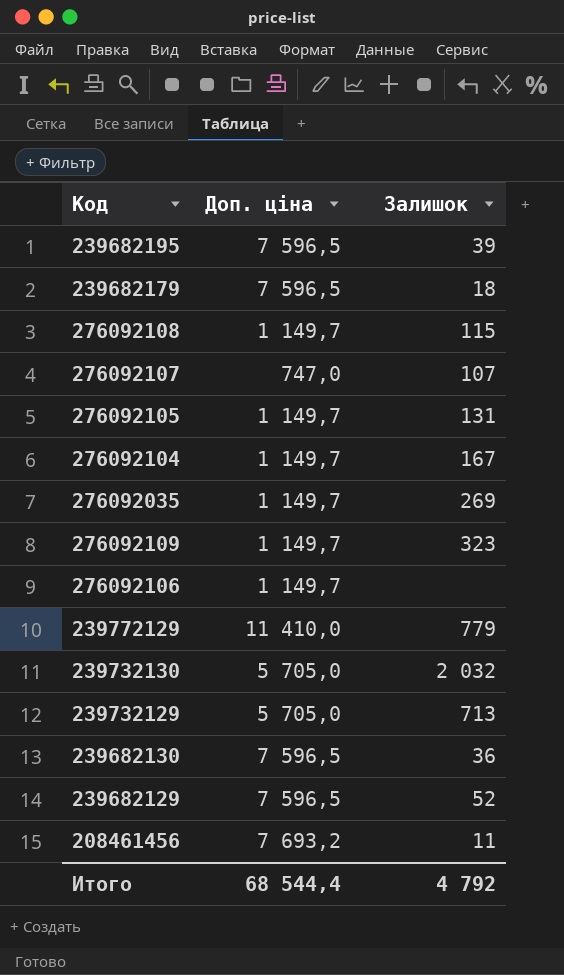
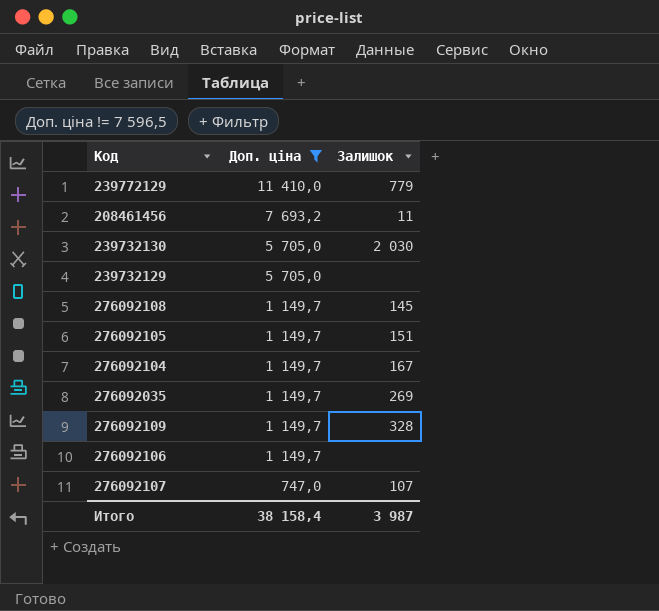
filter: none -> Доп. ціна != 7 596,5
row order: none -> Доп. ціна descending
239732130 | Залишок: 2 032 -> 2 030
239732129 | Залишок: 713 -> none
276092108 | Залишок: 115 -> 145
276092105 | Залишок: 131 -> 151
276092109 | Залишок: 323 -> 328
Итого | Доп. ціна: 68 544,4 -> 38 158,4
Итого | Залишок: 4 792 -> 3 987

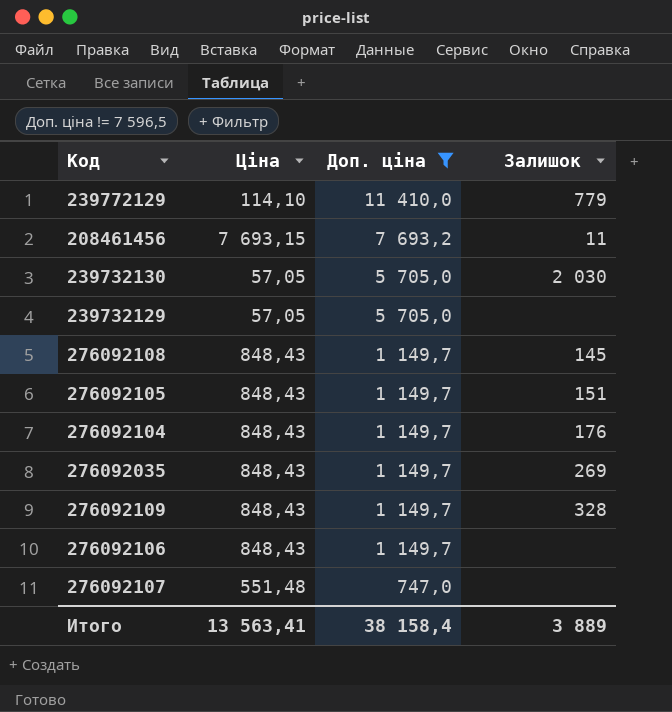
column Ціна | position: none -> 2
276092104 | Залишок: 167 -> 176
276092107 | Залишок: 107 -> none
Итого | Залишок: 3 987 -> 3 889

